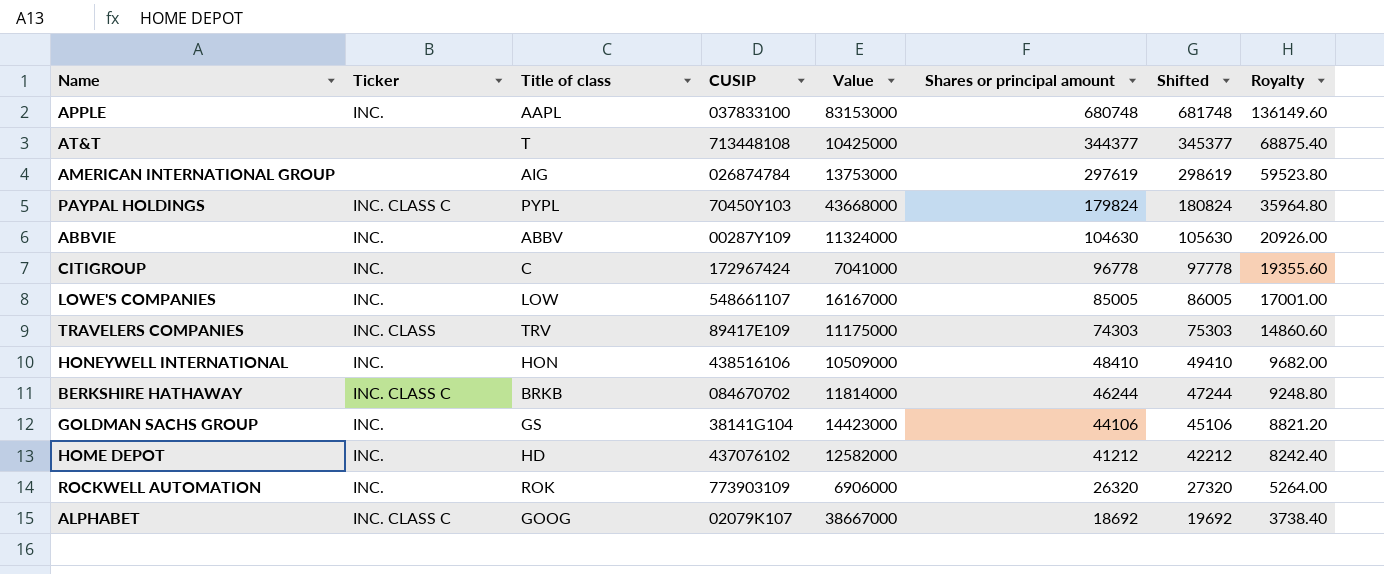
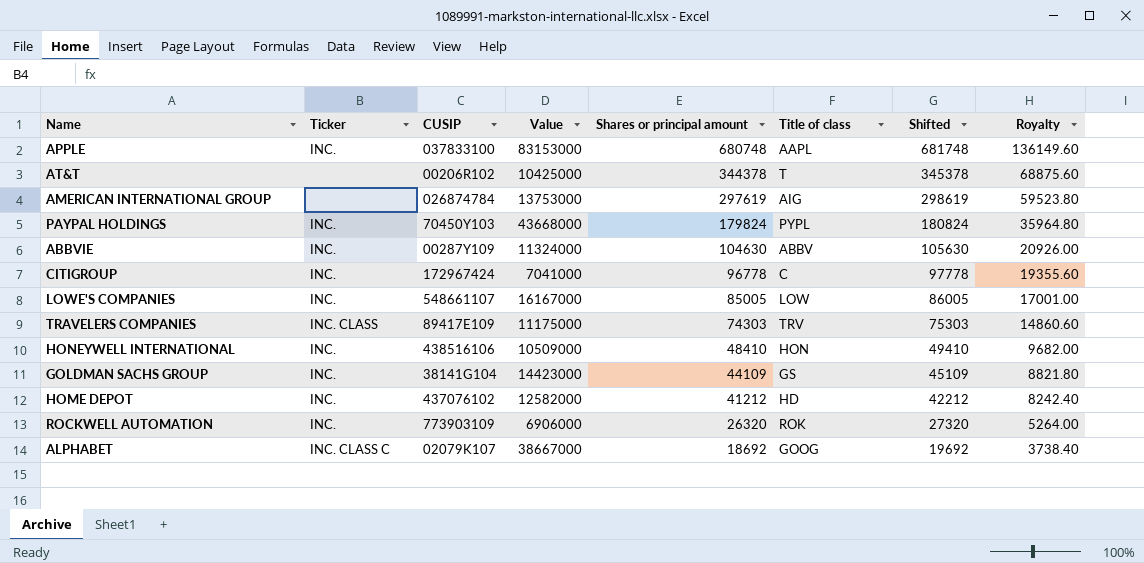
column Title of class | position: 3 -> 6
row BERKSHIRE HATHAWAY: INC. CLASS C | BRKB | 084670702 | 11814000 | 46244 | 47244 | 9248.80 -> none
AT&T | CUSIP: 713448108 -> 00206R102
AT&T | Shares or principal amount: 344377 -> 344378
AT&T | Shifted: 345377 -> 345378
AT&T | Royalty: 68875.40 -> 68875.60
PAYPAL HOLDINGS | Ticker: INC. CLASS C -> INC.
GOLDMAN SACHS GROUP | Shares or principal amount: 44106 -> 44109
GOLDMAN SACHS GROUP | Shifted: 45106 -> 45109
GOLDMAN SACHS GROUP | Royalty: 8821.20 -> 8821.80

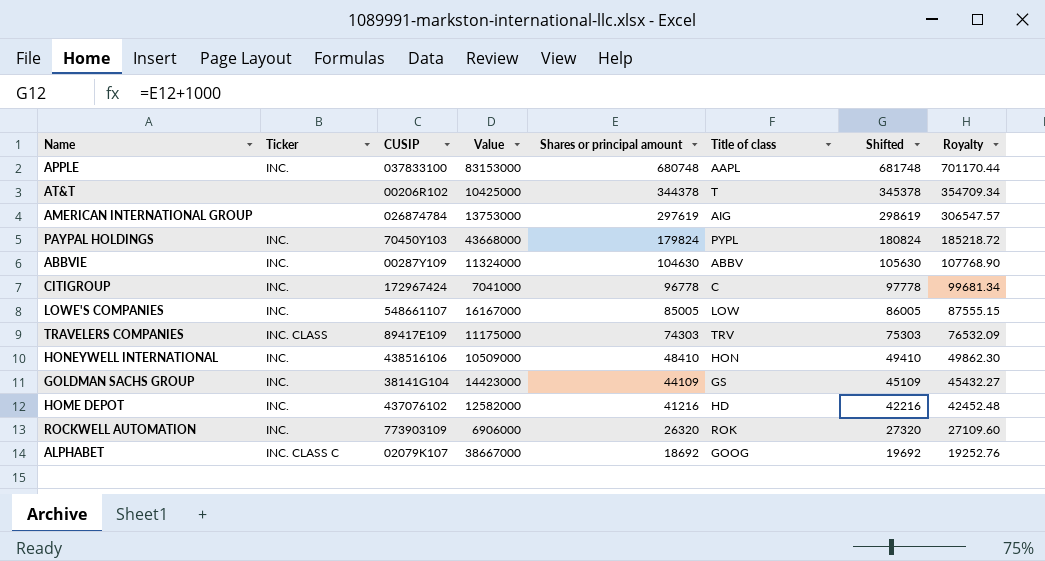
column Royalty | formula: [Shares or principal amount] * 0.2 -> [Shares or principal amount] * 1.03
HOME DEPOT | Shares or principal amount: 41212 -> 41216
HOME DEPOT | Shifted: 42212 -> 42216

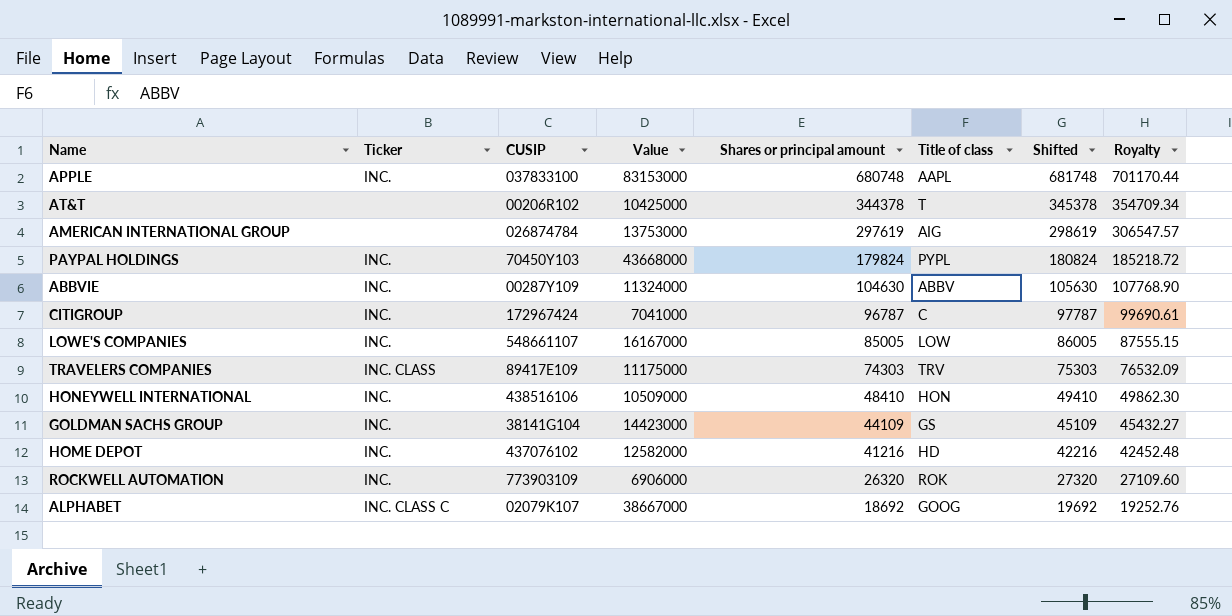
CITIGROUP | Shares or principal amount: 96778 -> 96787
CITIGROUP | Shifted: 97778 -> 97787
CITIGROUP | Royalty: 99681.34 -> 99690.61

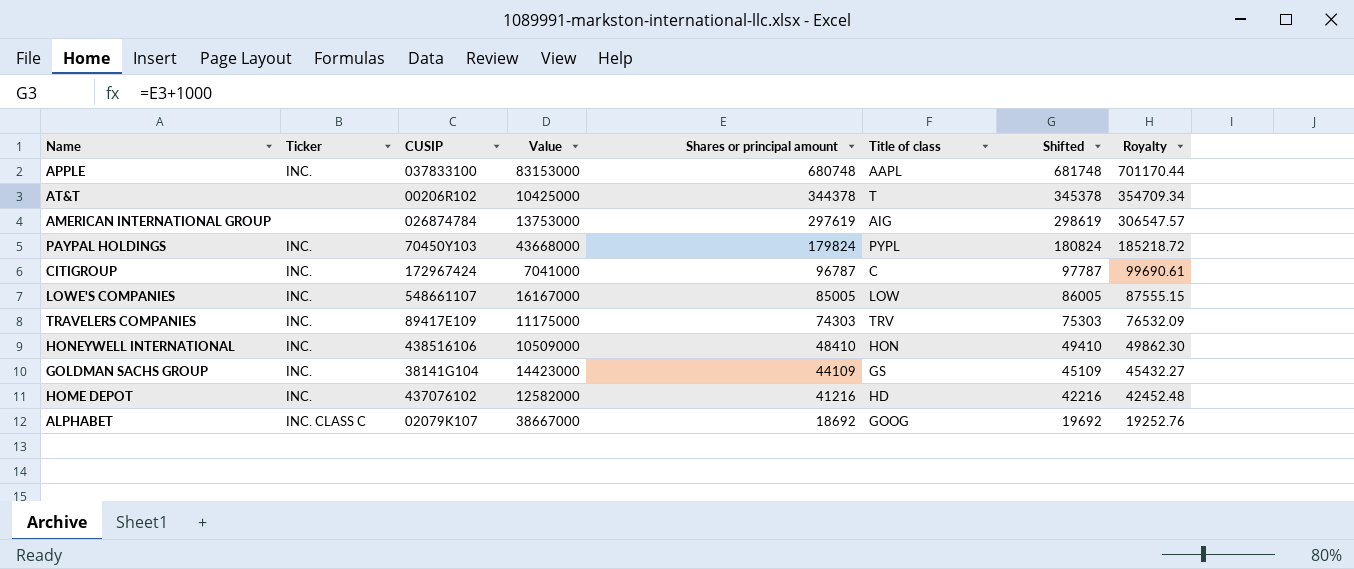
row ABBVIE: INC. | 00287Y109 | 11324000 | 104630 | ABBV | 105630 | 107768.90 -> none
row ROCKWELL AUTOMATION: INC. | 773903109 | 6906000 | 26320 | ROK | 27320 | 27109.60 -> none
TRAVELERS COMPANIES | Ticker: INC. CLASS -> INC.

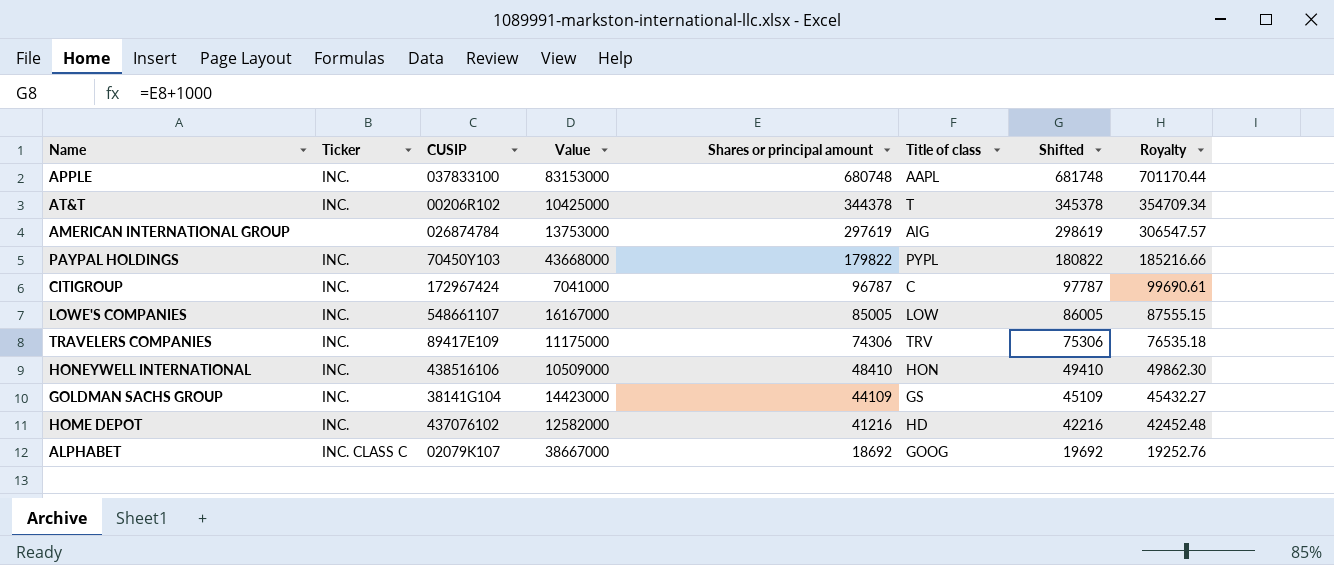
AT&T | Ticker: none -> INC.
PAYPAL HOLDINGS | Shares or principal amount: 179824 -> 179822
PAYPAL HOLDINGS | Shifted: 180824 -> 180822
PAYPAL HOLDINGS | Royalty: 185218.72 -> 185216.66
TRAVELERS COMPANIES | Shares or principal amount: 74303 -> 74306
TRAVELERS COMPANIES | Shifted: 75303 -> 75306
TRAVELERS COMPANIES | Royalty: 76532.09 -> 76535.18

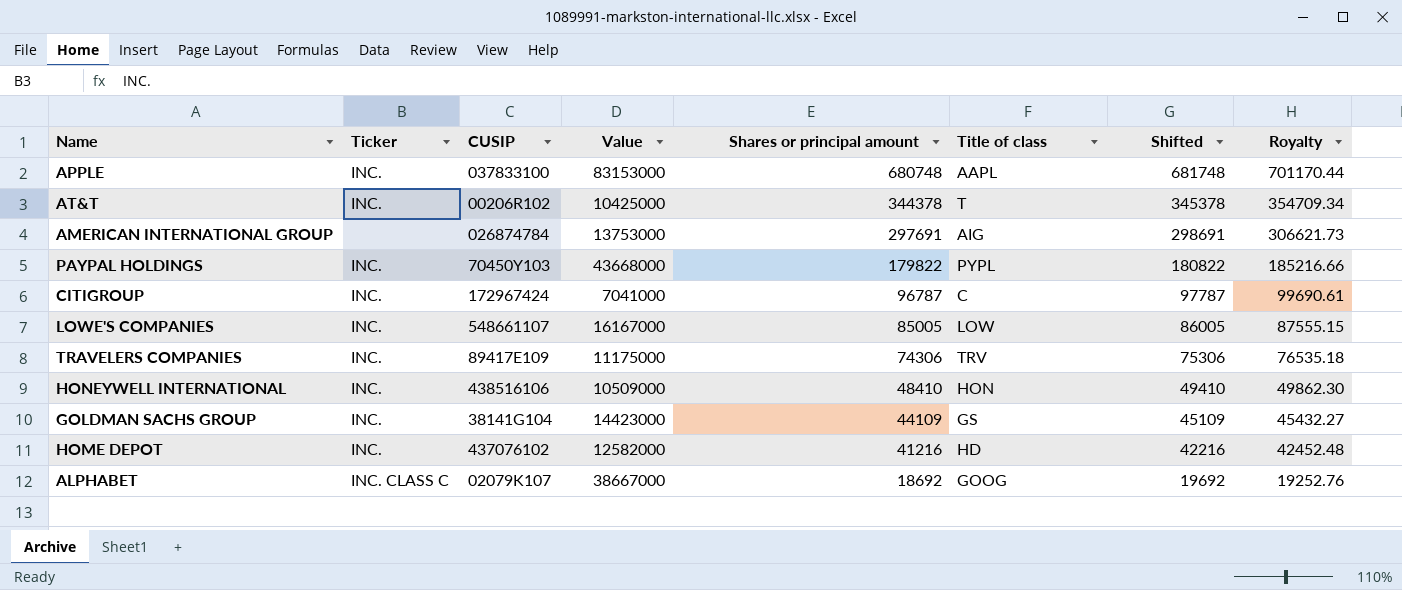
AMERICAN INTERNATIONAL GROUP | Shares or principal amount: 297619 -> 297691
AMERICAN INTERNATIONAL GROUP | Shifted: 298619 -> 298691
AMERICAN INTERNATIONAL GROUP | Royalty: 306547.57 -> 306621.73

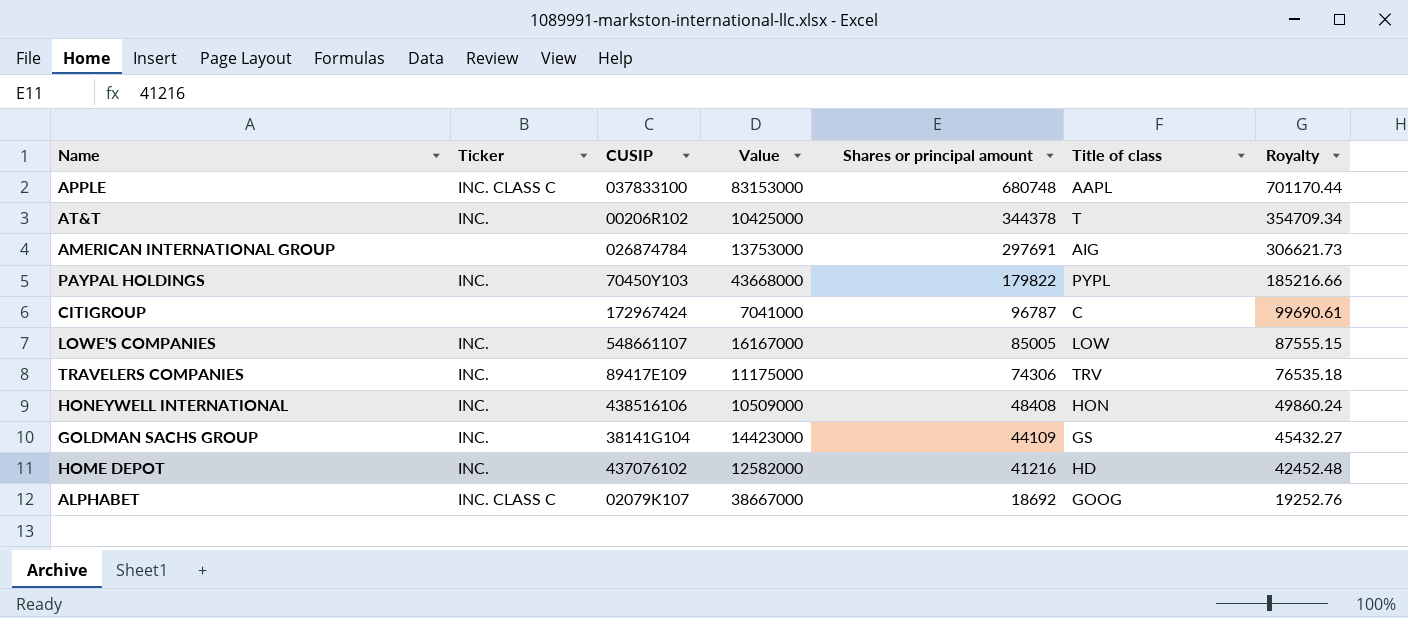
column Shifted | formula: [Shares or principal amount] + 1000 -> none
APPLE | Ticker: INC. -> INC. CLASS C
CITIGROUP | Ticker: INC. -> none
HONEYWELL INTERNATIONAL | Shares or principal amount: 48410 -> 48408
HONEYWELL INTERNATIONAL | Royalty: 49862.30 -> 49860.24

